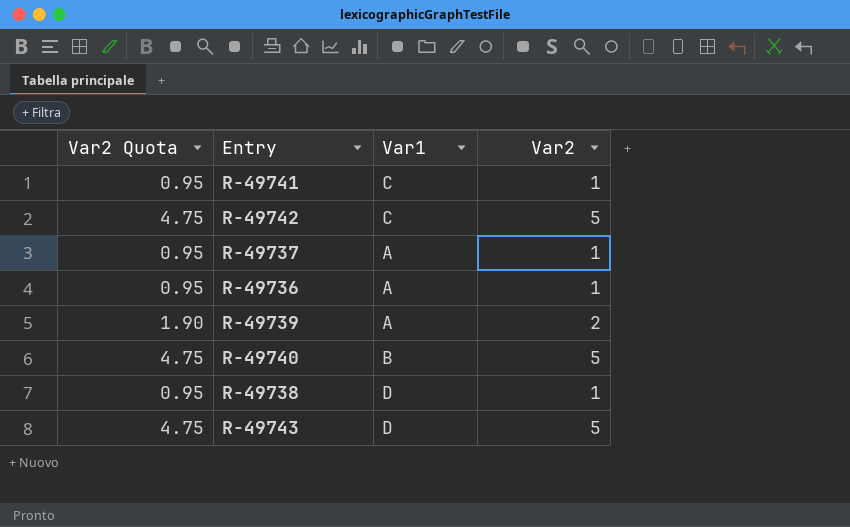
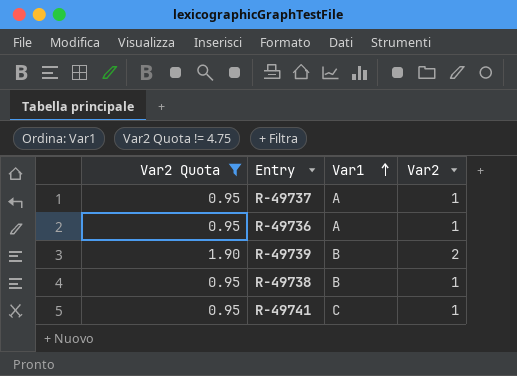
filter: none -> Var2 Quota != 4.75
row order: none -> Var1 ascending
R-49739 | Var1: A -> B
R-49738 | Var1: D -> B

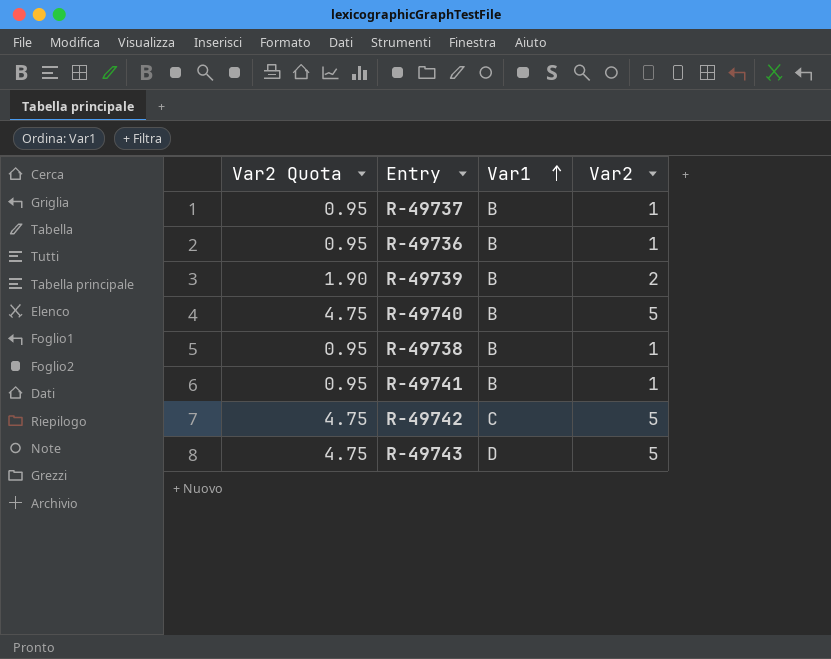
filter: Var2 Quota != 4.75 -> none
R-49737 | Var1: A -> B
R-49736 | Var1: A -> B
R-49741 | Var1: C -> B

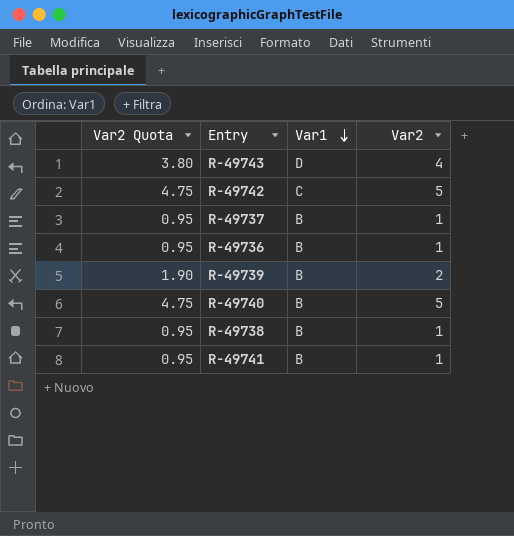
row order: Var1 ascending -> Var1 descending
R-49743 | Var2 Quota: 4.75 -> 3.80
R-49743 | Var2: 5 -> 4

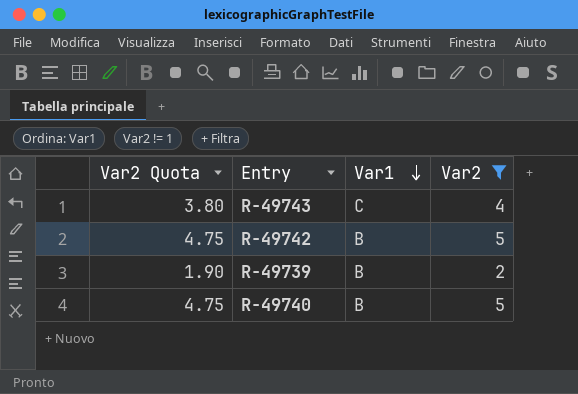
filter: none -> Var2 != 1
R-49743 | Var1: D -> C
R-49742 | Var1: C -> B

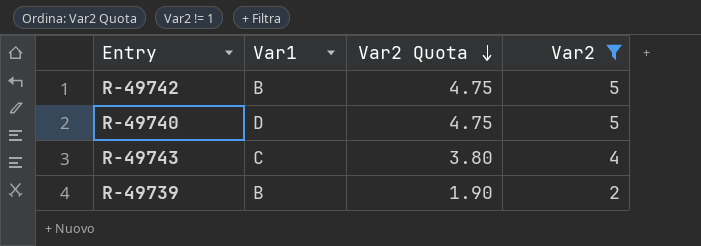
row order: Var1 descending -> Var2 Quota descending
column Var2 Quota | position: 1 -> 3
R-49740 | Var1: B -> D

